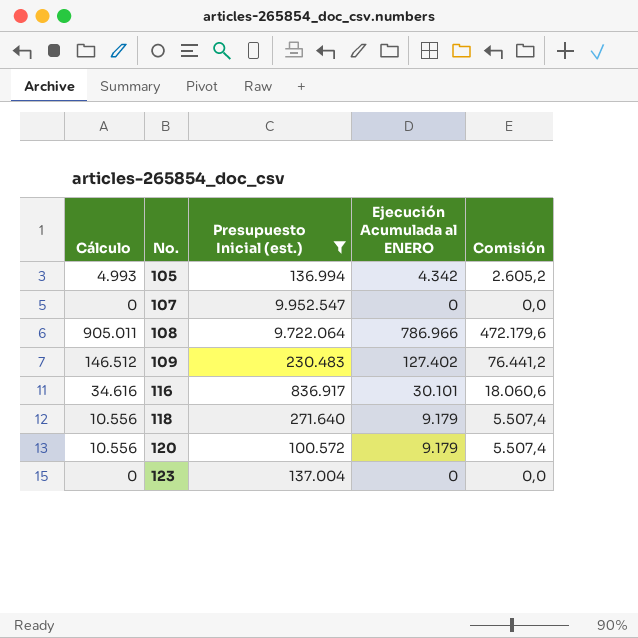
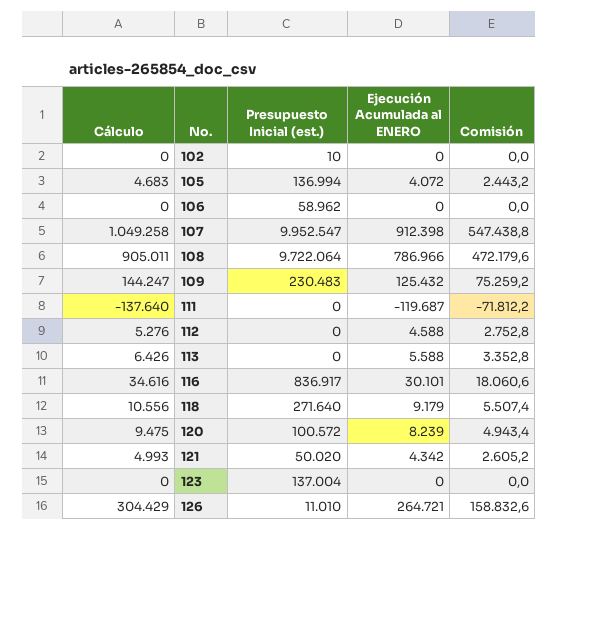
filter: Presupuesto Inicial (est.) >= 100.572 -> none
105 | Cálculo: 4.993 -> 4.683
105 | Ejecución Acumulada al ENERO: 4.342 -> 4.072
105 | Comisión: 2.605,2 -> 2.443,2
107 | Cálculo: 0 -> 1.049.258
107 | Ejecución Acumulada al ENERO: 0 -> 912.398
107 | Comisión: 0,0 -> 547.438,8
109 | Cálculo: 146.512 -> 144.247
109 | Ejecución Acumulada al ENERO: 127.402 -> 125.432
109 | Comisión: 76.441,2 -> 75.259,2
120 | Cálculo: 10.556 -> 9.475
120 | Ejecución Acumulada al ENERO: 9.179 -> 8.239
120 | Comisión: 5.507,4 -> 4.943,4

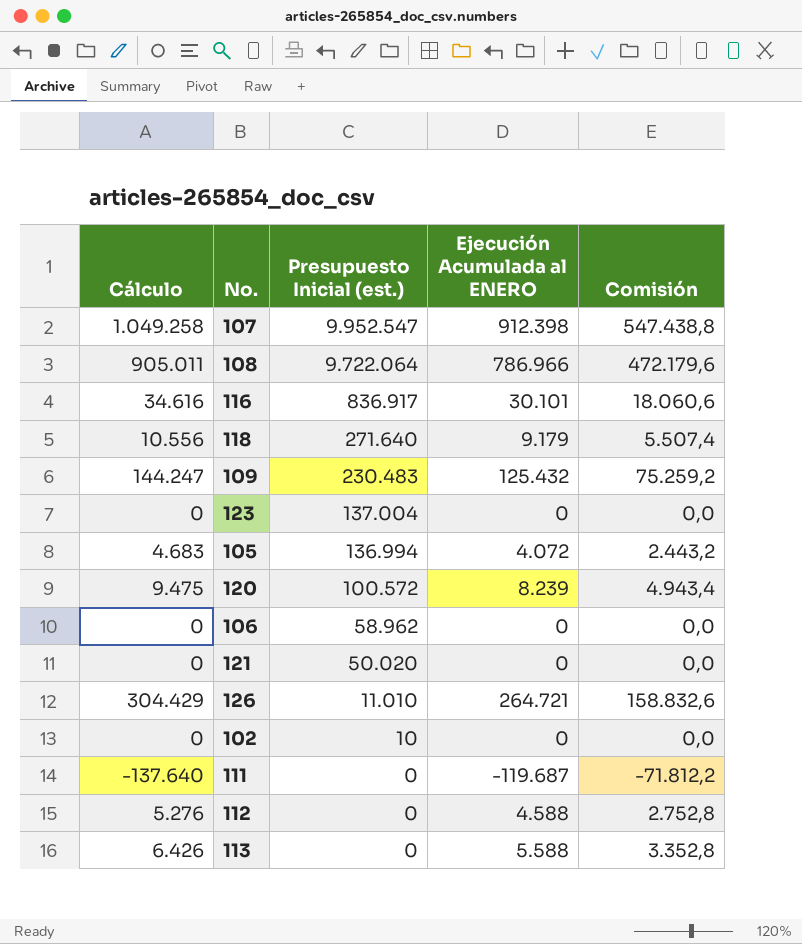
row order: No. ascending -> Presupuesto Inicial (est.) descending
121 | Cálculo: 4.993 -> 0
121 | Ejecución Acumulada al ENERO: 4.342 -> 0
121 | Comisión: 2.605,2 -> 0,0

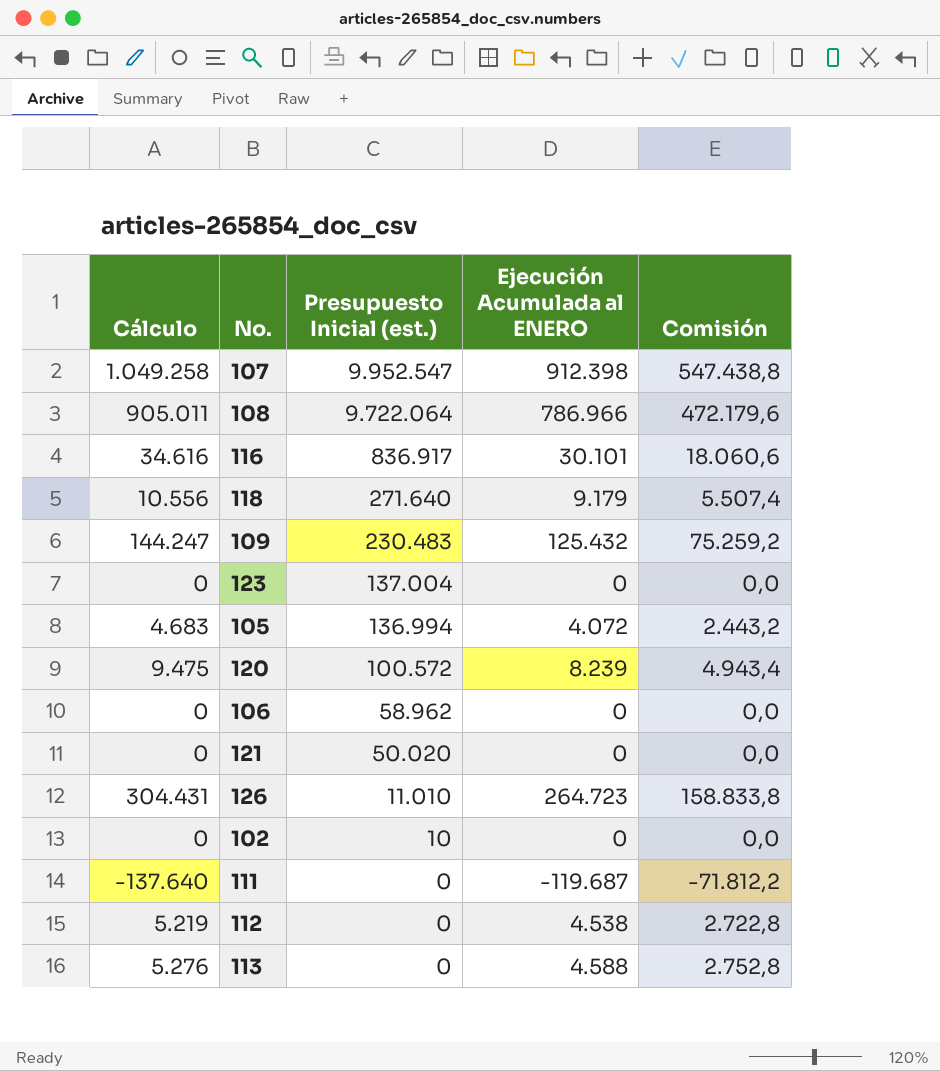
126 | Cálculo: 304.429 -> 304.431
126 | Ejecución Acumulada al ENERO: 264.721 -> 264.723
126 | Comisión: 158.832,6 -> 158.833,8
112 | Cálculo: 5.276 -> 5.219
112 | Ejecución Acumulada al ENERO: 4.588 -> 4.538
112 | Comisión: 2.752,8 -> 2.722,8
113 | Cálculo: 6.426 -> 5.276
113 | Ejecución Acumulada al ENERO: 5.588 -> 4.588
113 | Comisión: 3.352,8 -> 2.752,8

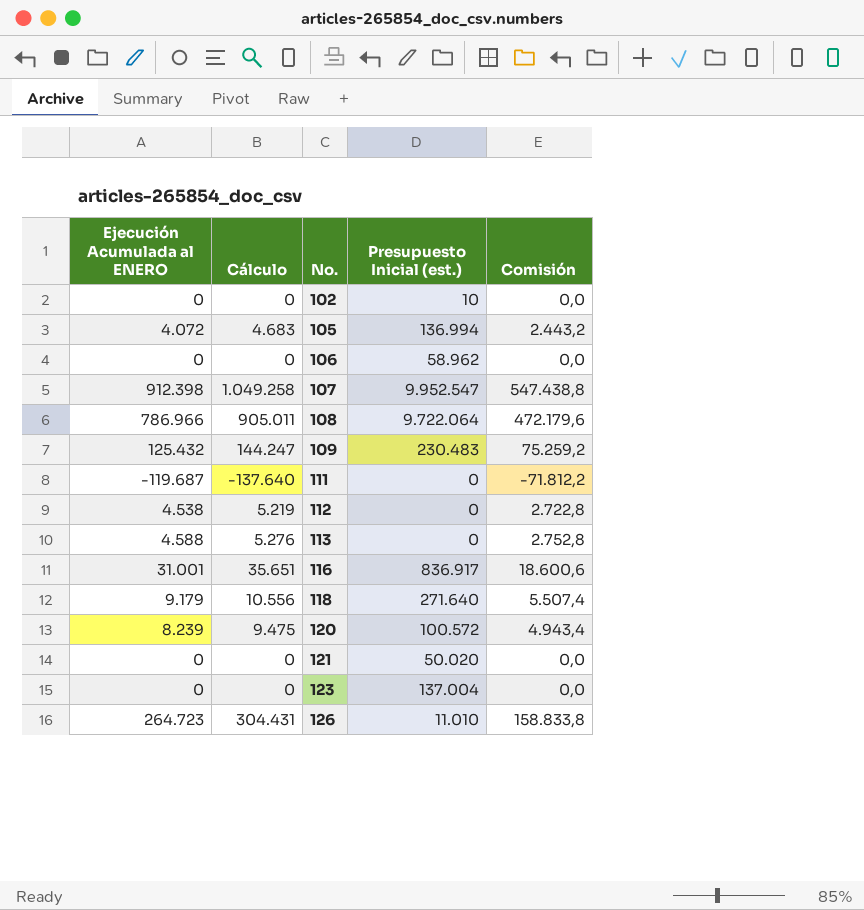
row order: Presupuesto Inicial (est.) descending -> No. ascending
column Ejecución Acumulada al ENERO | position: 4 -> 1
116 | Ejecución Acumulada al ENERO: 30.101 -> 31.001
116 | Cálculo: 34.616 -> 35.651
116 | Comisión: 18.060,6 -> 18.600,6

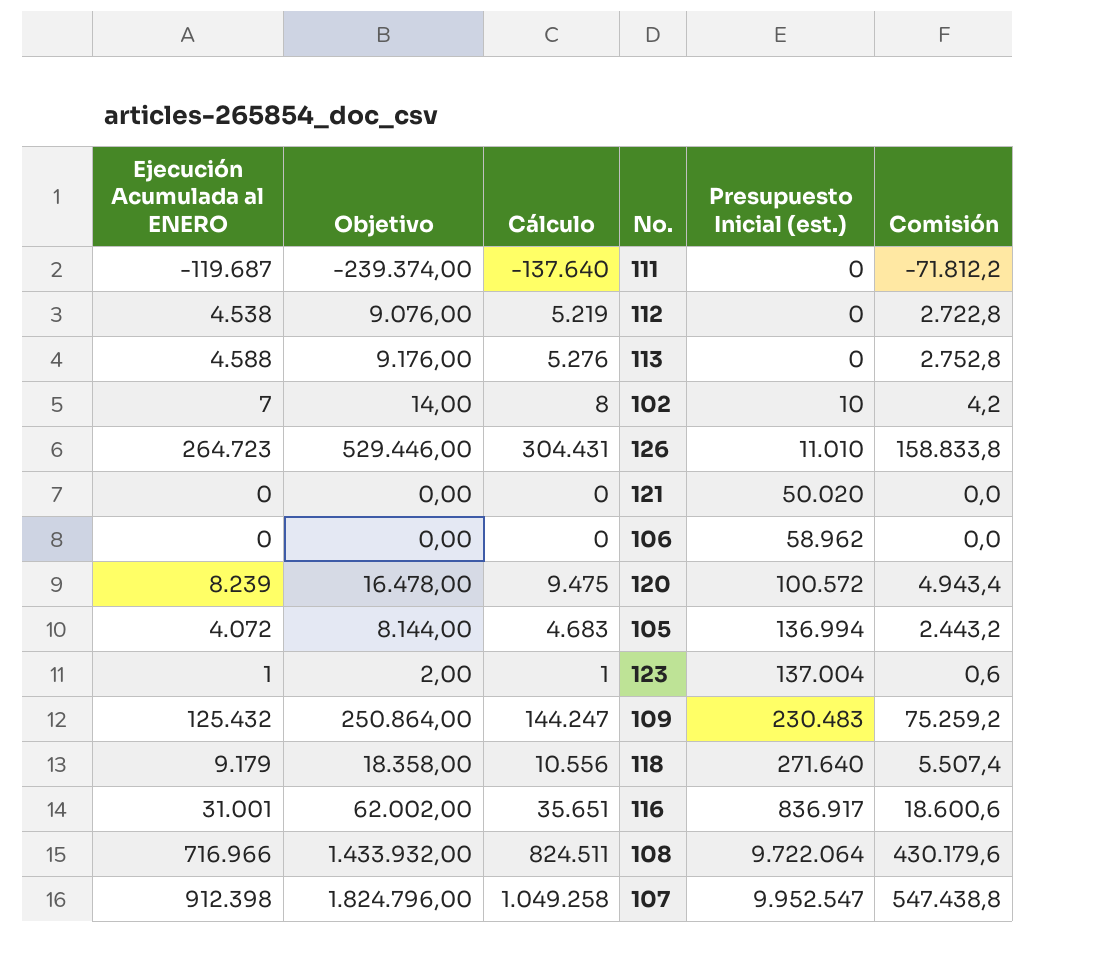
row order: No. ascending -> Presupuesto Inicial (est.) ascending
column Objetivo | formula: none -> [Ejecución Acumulada al ENERO] * 2
102 | Ejecución Acumulada al ENERO: 0 -> 7
102 | Cálculo: 0 -> 8
102 | Comisión: 0,0 -> 4,2
123 | Ejecución Acumulada al ENERO: 0 -> 1
123 | Cálculo: 0 -> 1
123 | Comisión: 0,0 -> 0,6
108 | Ejecución Acumulada al ENERO: 786.966 -> 716.966
108 | Cálculo: 905.011 -> 824.511
108 | Comisión: 472.179,6 -> 430.179,6

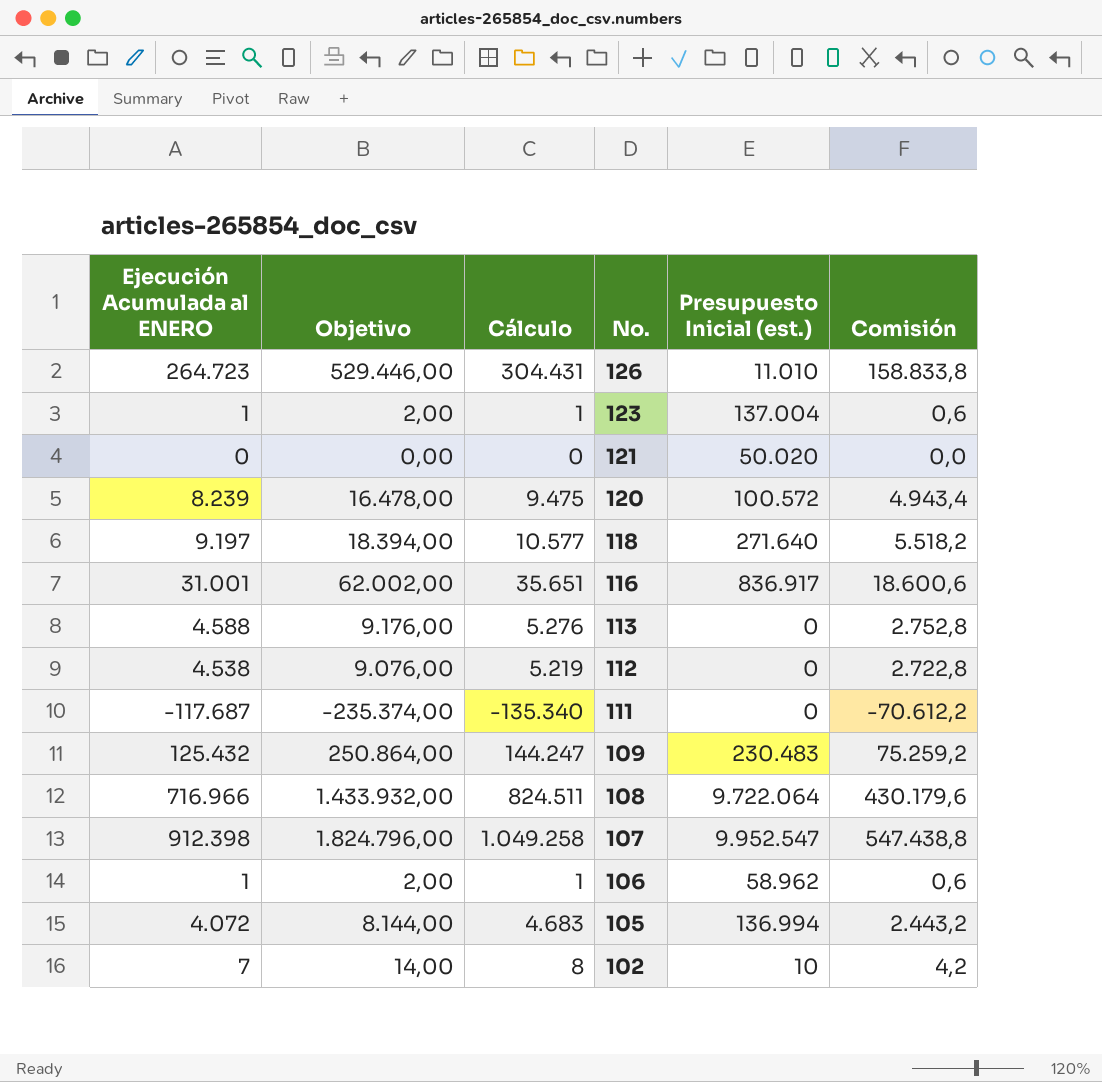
row order: Presupuesto Inicial (est.) ascending -> No. descending
118 | Ejecución Acumulada al ENERO: 9.179 -> 9.197
118 | Objetivo: 18.358,00 -> 18.394,00
118 | Cálculo: 10.556 -> 10.577
118 | Comisión: 5.507,4 -> 5.518,2
111 | Ejecución Acumulada al ENERO: -119.687 -> -117.687
111 | Objetivo: -239.374,00 -> -235.374,00
111 | Cálculo: -137.640 -> -135.340
111 | Comisión: -71.812,2 -> -70.612,2
106 | Ejecución Acumulada al ENERO: 0 -> 1
106 | Objetivo: 0,00 -> 2,00
106 | Cálculo: 0 -> 1
106 | Comisión: 0,0 -> 0,6

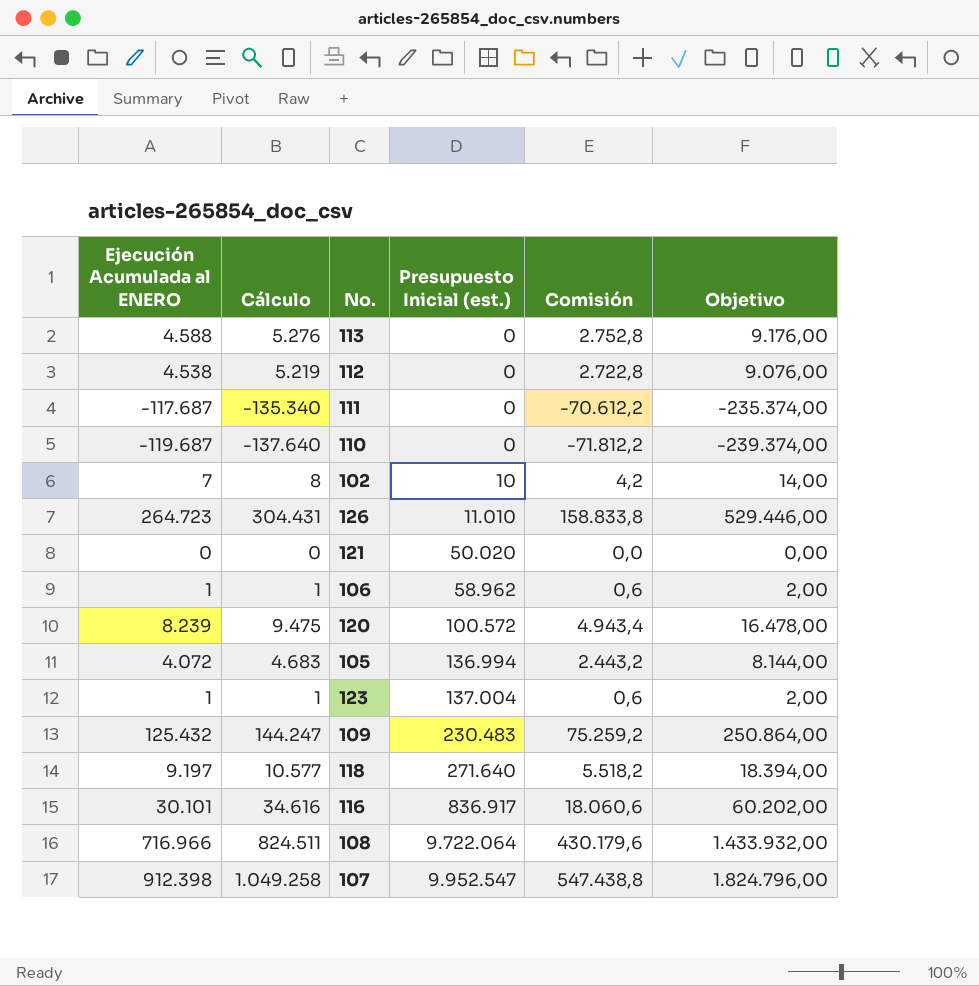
row order: No. descending -> Presupuesto Inicial (est.) ascending
column Objetivo | position: 2 -> 6
row 110: none -> -119.687 | -137.640 | 0 | -71.812,2 | -239.374,00
116 | Ejecución Acumulada al ENERO: 31.001 -> 30.101
116 | Cálculo: 35.651 -> 34.616
116 | Comisión: 18.600,6 -> 18.060,6
116 | Objetivo: 62.002,00 -> 60.202,00

